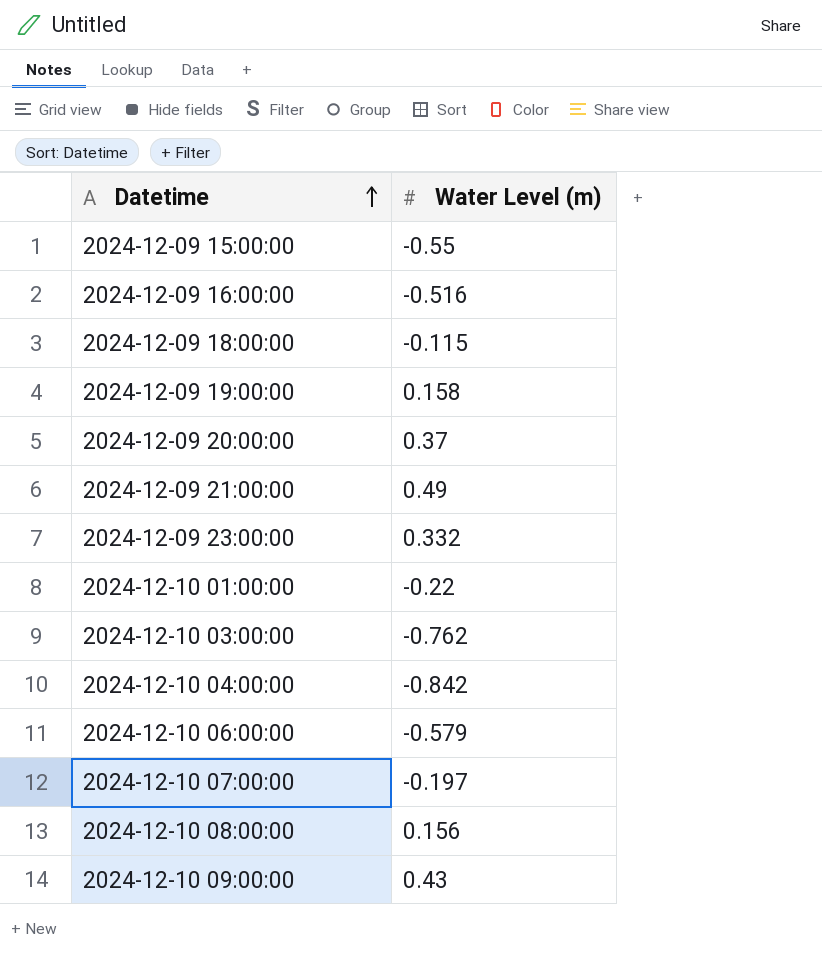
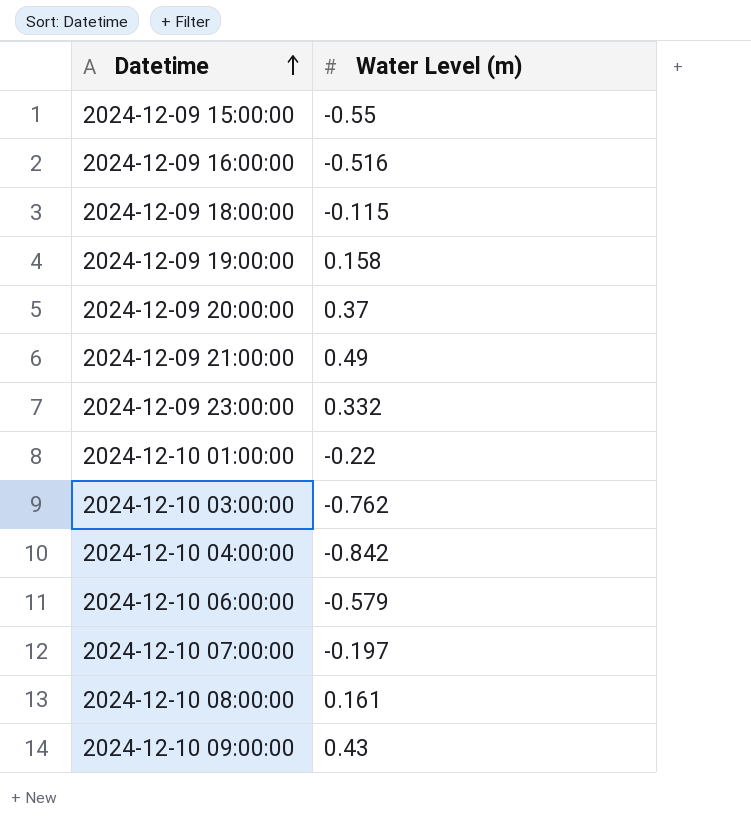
2024-12-10 08:00:00 | Water Level (m): 0.156 -> 0.161

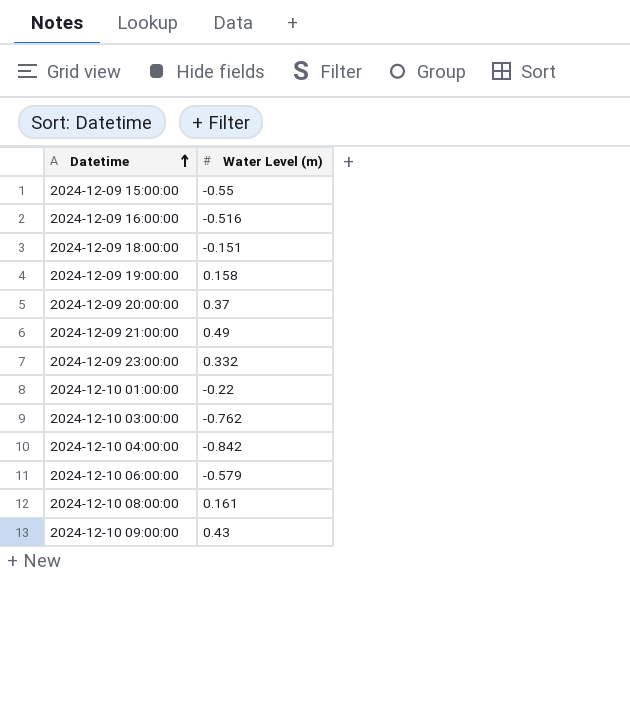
row 2024-12-10 07:00:00: -0.197 -> none
2024-12-09 18:00:00 | Water Level (m): -0.115 -> -0.151

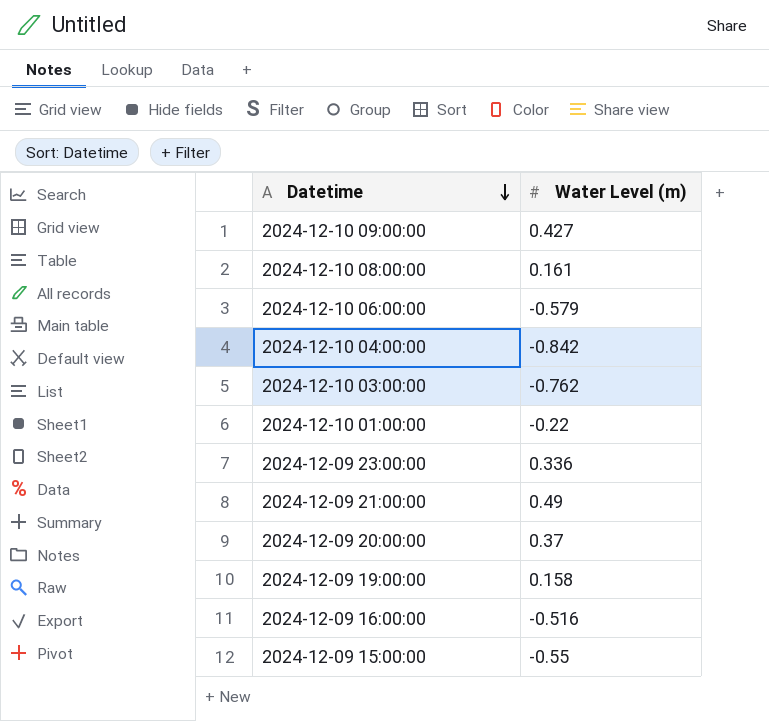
row order: Datetime ascending -> Datetime descending
row 2024-12-09 18:00:00: -0.151 -> none
2024-12-10 09:00:00 | Water Level (m): 0.43 -> 0.427
2024-12-09 23:00:00 | Water Level (m): 0.332 -> 0.336

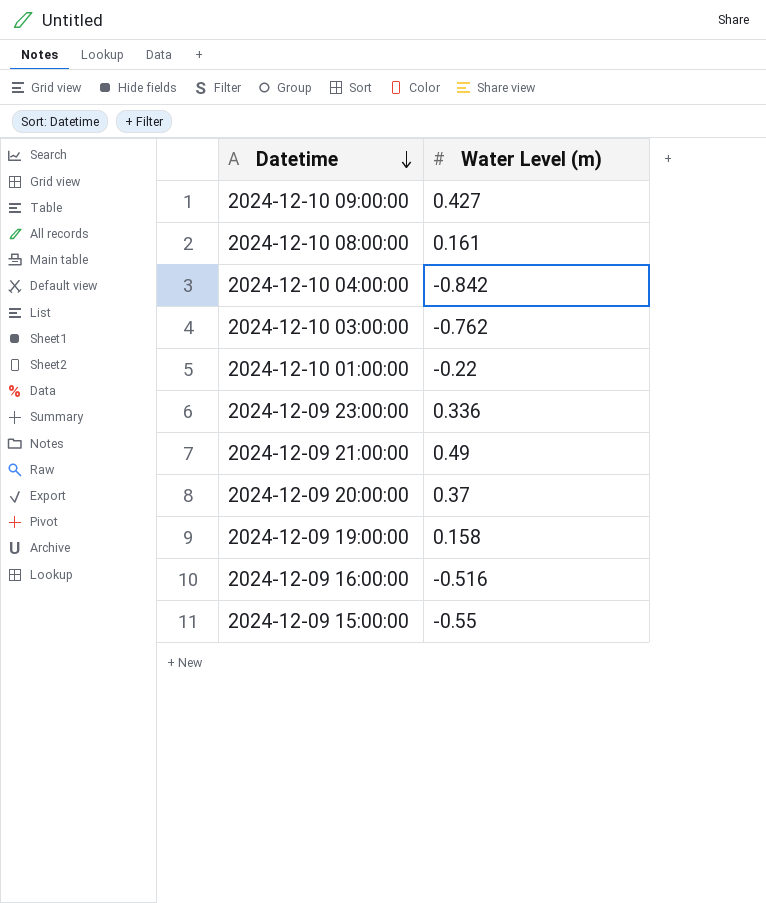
row 2024-12-10 06:00:00: -0.579 -> none

